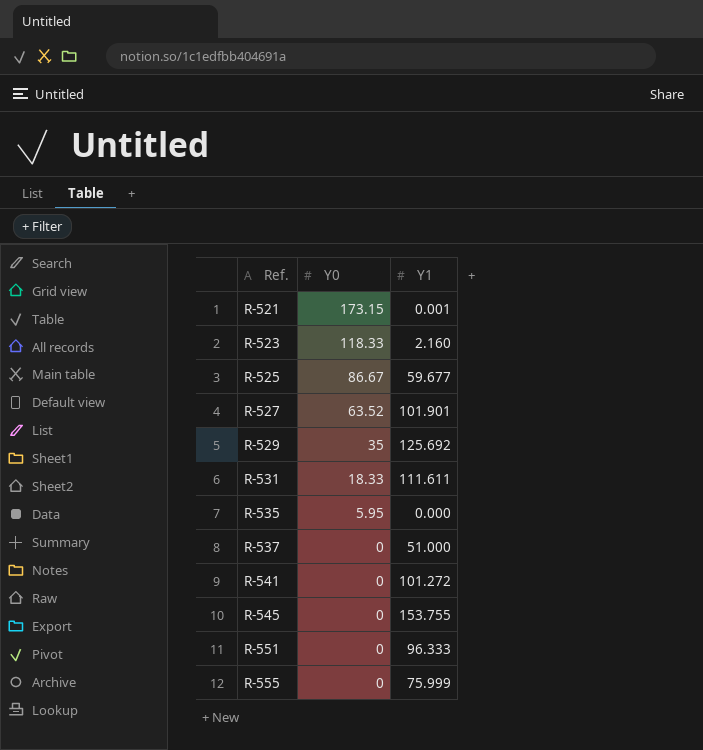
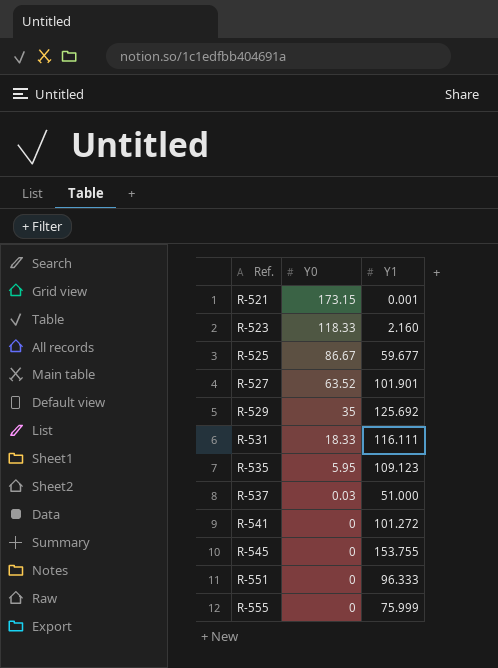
R-531 | Y1: 111.611 -> 116.111
R-535 | Y1: 0.000 -> 109.123
R-537 | Y0: 0 -> 0.03

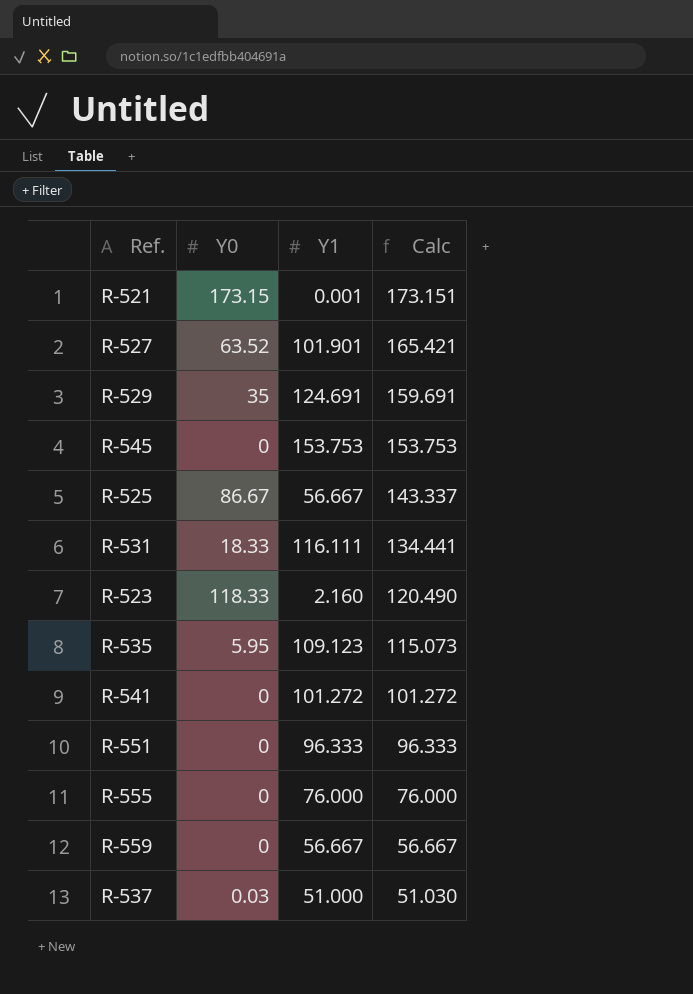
row order: Ref. ascending -> Calc descending
column Calc | formula: none -> [Y0] + [Y1]
R-529 | Y1: 125.692 -> 124.691
R-545 | Y1: 153.755 -> 153.753
R-525 | Y1: 59.677 -> 56.667
R-555 | Y1: 75.999 -> 76.000
row R-559: none -> 0 | 56.667 | 56.667

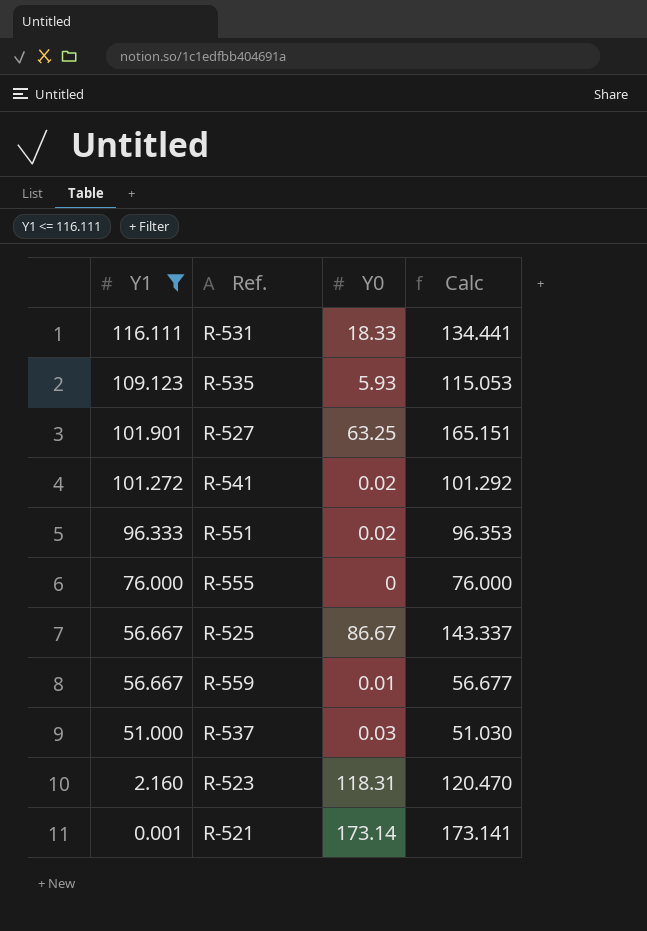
filter: none -> Y1 <= 116.111
row order: Calc descending -> Y1 descending
column Y1 | position: 3 -> 1
R-535 | Y0: 5.95 -> 5.93
R-535 | Calc: 115.073 -> 115.053
R-527 | Y0: 63.52 -> 63.25
R-527 | Calc: 165.421 -> 165.151
R-541 | Y0: 0 -> 0.02
R-541 | Calc: 101.272 -> 101.292
R-551 | Y0: 0 -> 0.02
R-551 | Calc: 96.333 -> 96.353
R-559 | Y0: 0 -> 0.01
R-559 | Calc: 56.667 -> 56.677
R-523 | Y0: 118.33 -> 118.31
R-523 | Calc: 120.490 -> 120.470
R-521 | Y0: 173.15 -> 173.14
R-521 | Calc: 173.151 -> 173.141

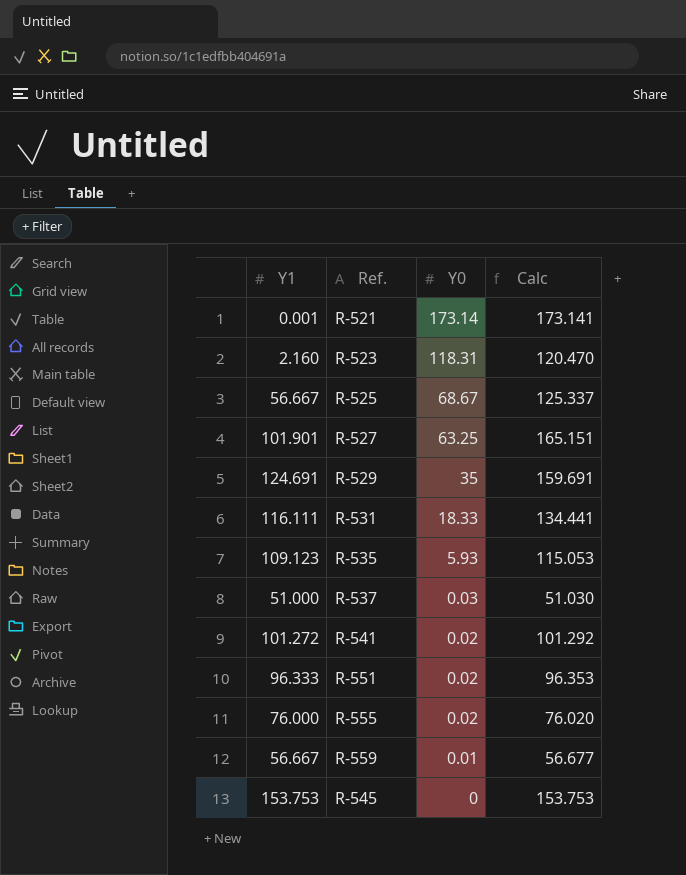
filter: Y1 <= 116.111 -> none
row order: Y1 descending -> Y0 descending
R-525 | Y0: 86.67 -> 68.67
R-525 | Calc: 143.337 -> 125.337
R-555 | Y0: 0 -> 0.02
R-555 | Calc: 76.000 -> 76.020

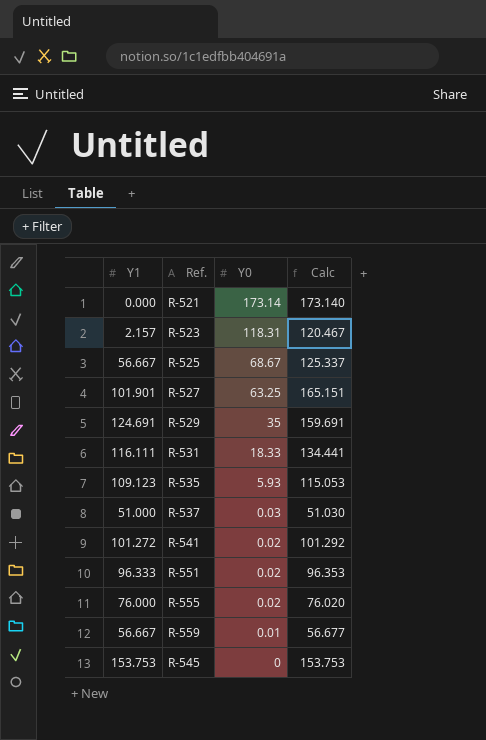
R-521 | Y1: 0.001 -> 0.000
R-521 | Calc: 173.141 -> 173.140
R-523 | Y1: 2.160 -> 2.157
R-523 | Calc: 120.470 -> 120.467

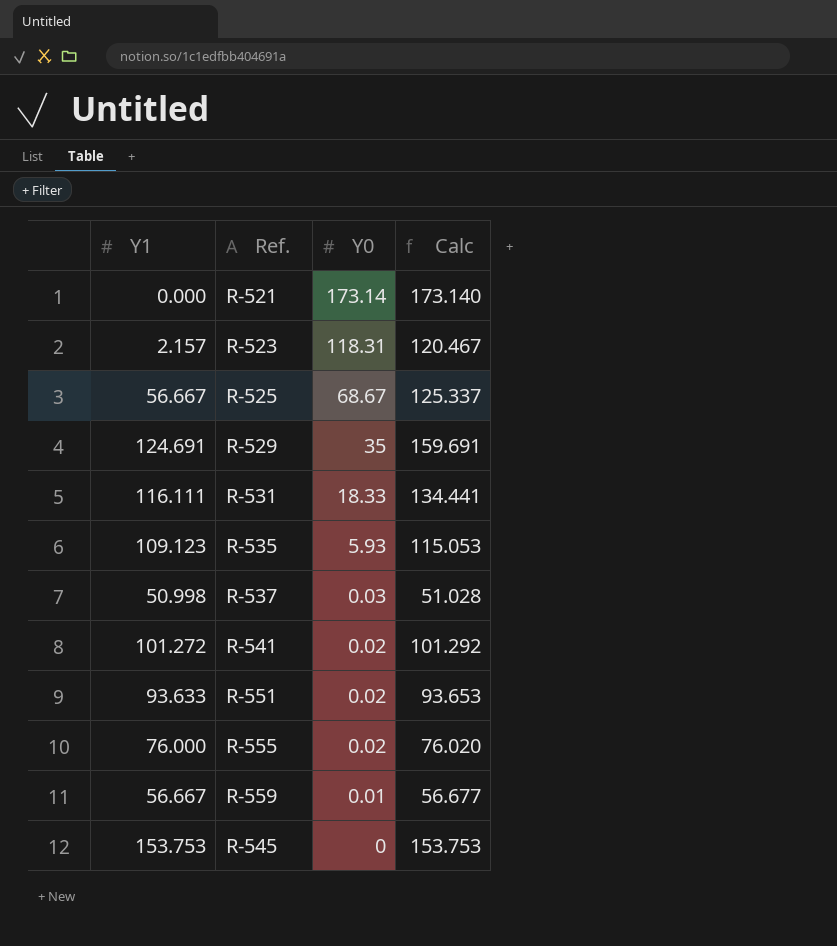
row R-527: 101.901 | 63.25 | 165.151 -> none
R-537 | Y1: 51.000 -> 50.998
R-537 | Calc: 51.030 -> 51.028
R-551 | Y1: 96.333 -> 93.633
R-551 | Calc: 96.353 -> 93.653

